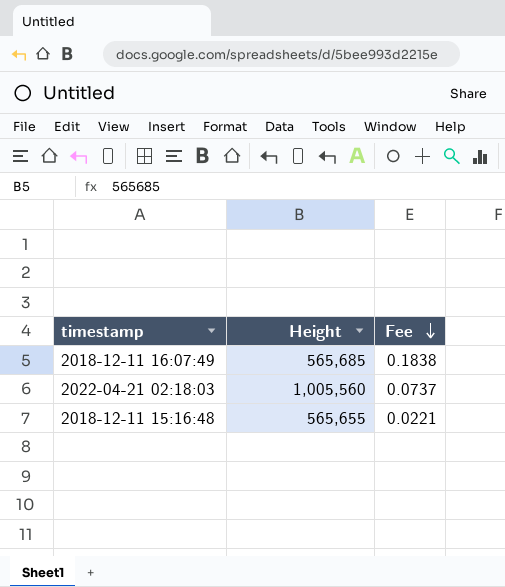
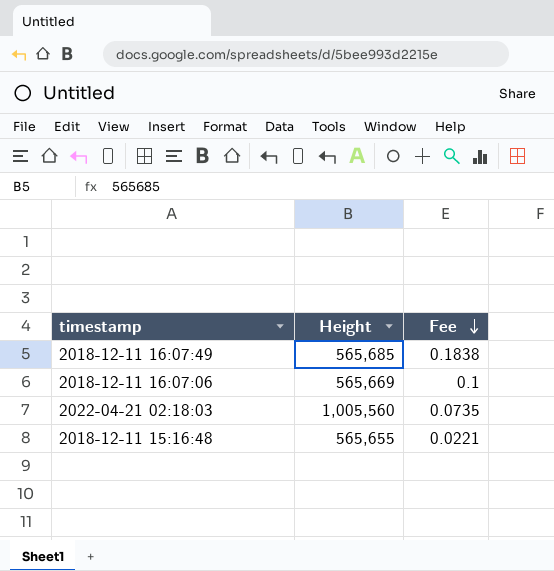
row 2018-12-11 16:07:06: none -> 565,669 | 0.1
2022-04-21 02:18:03 | Fee: 0.0737 -> 0.0735

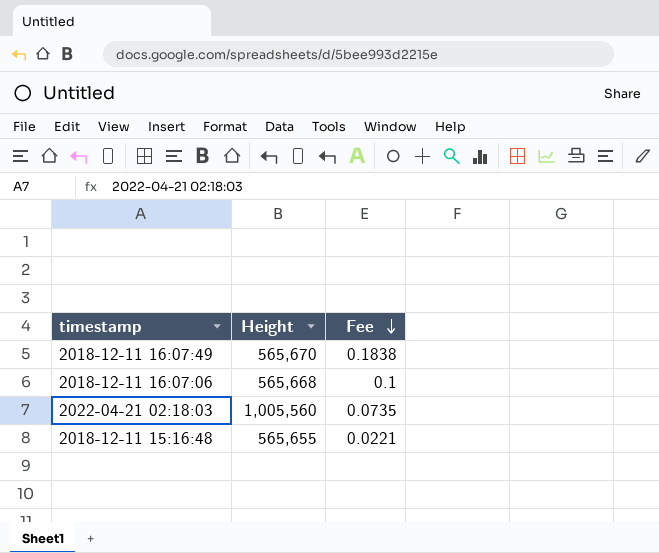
2018-12-11 16:07:49 | Height: 565,685 -> 565,670
2018-12-11 16:07:06 | Height: 565,669 -> 565,668

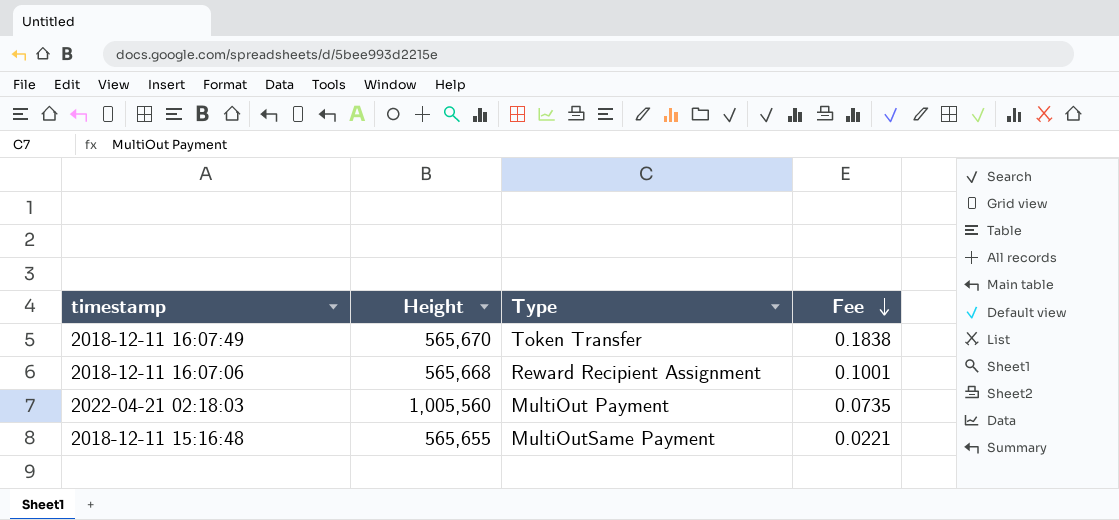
column Type | position: none -> 3
2018-12-11 16:07:06 | Fee: 0.1 -> 0.1001

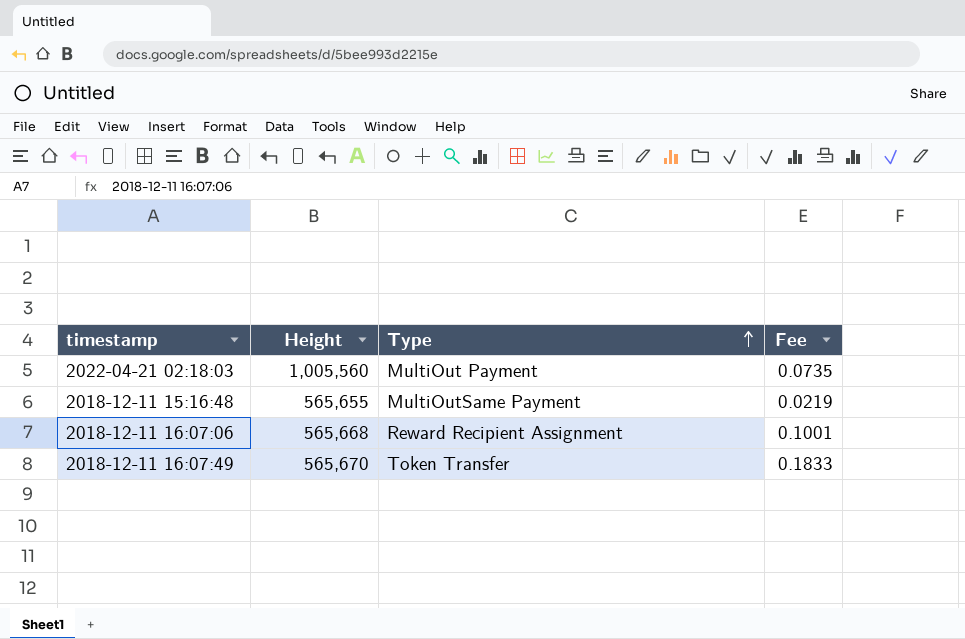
row order: Fee descending -> Type ascending
2018-12-11 15:16:48 | Fee: 0.0221 -> 0.0219
2018-12-11 16:07:49 | Fee: 0.1838 -> 0.1833

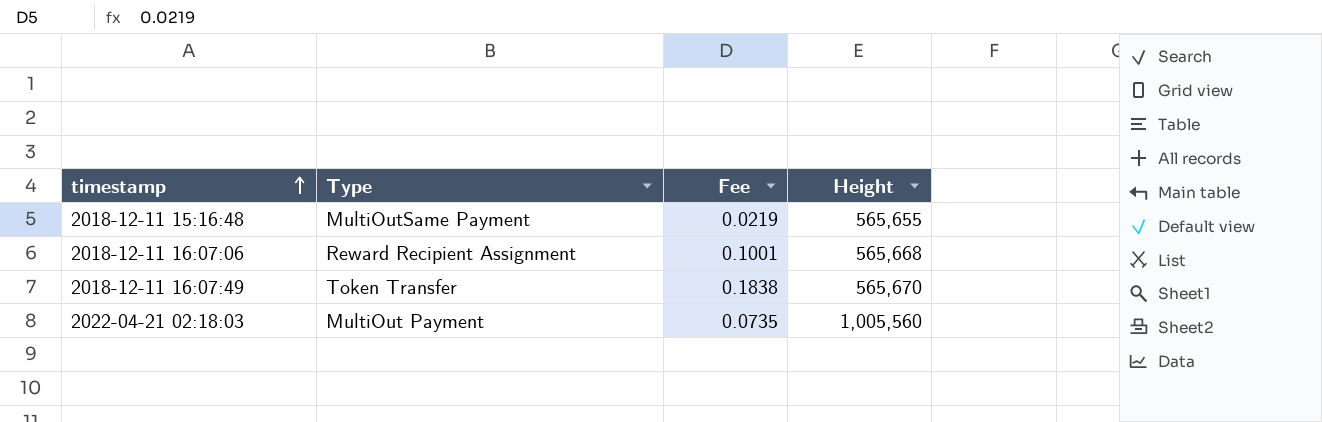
row order: Type ascending -> timestamp ascending
column Height | position: 2 -> 4
2018-12-11 16:07:49 | Fee: 0.1833 -> 0.1838

